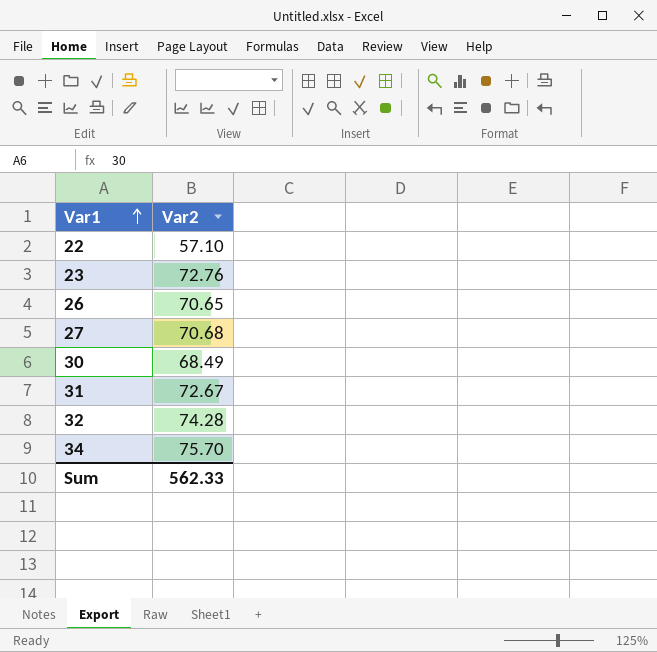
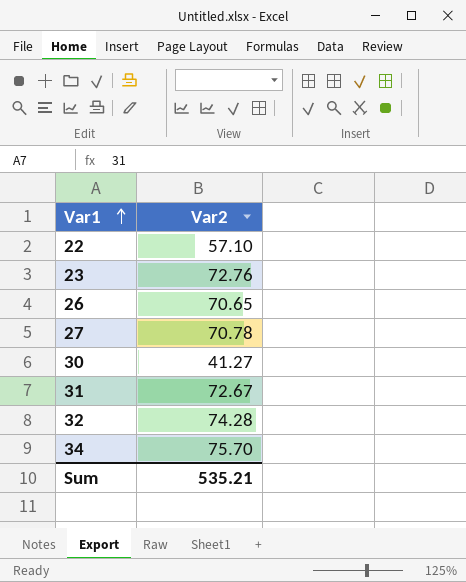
27 | Var2: 70.68 -> 70.78
30 | Var2: 68.49 -> 41.27
Sum | Var2: 562.33 -> 535.21

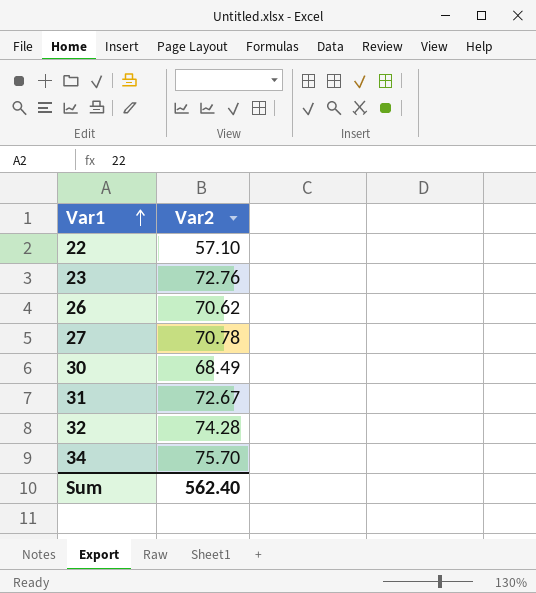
26 | Var2: 70.65 -> 70.62
30 | Var2: 41.27 -> 68.49
Sum | Var2: 535.21 -> 562.40

